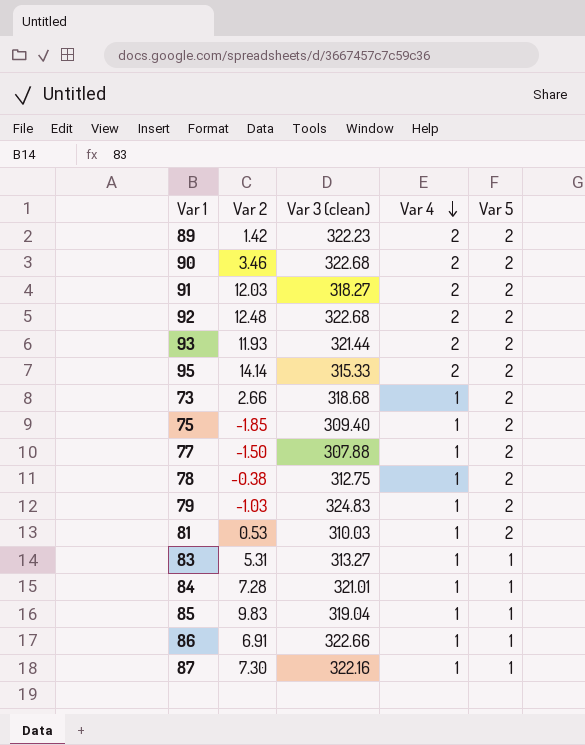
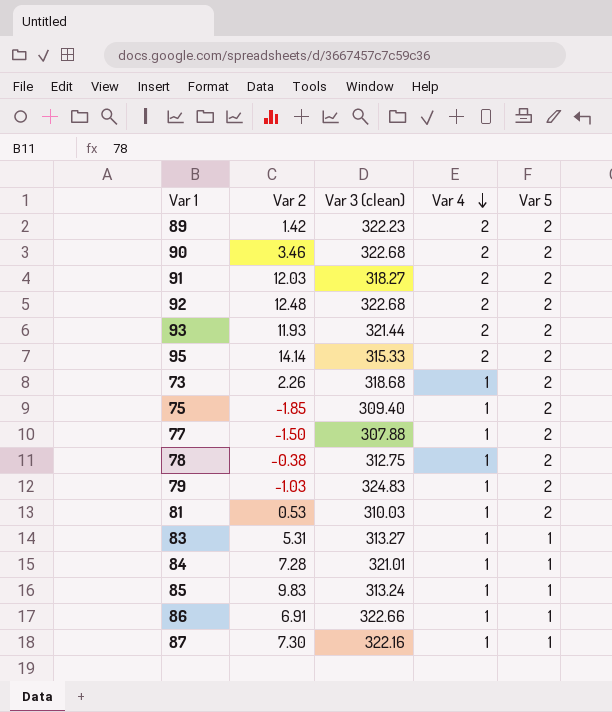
73 | Var 2: 2.66 -> 2.26
85 | Var 3 (clean): 319.04 -> 313.24

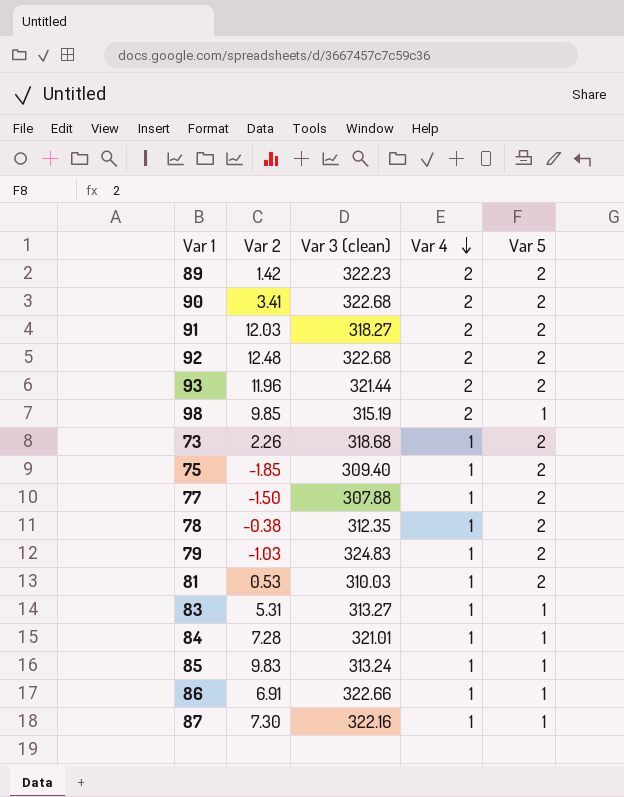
row 95: 14.14 | 315.33 | 2 | 2 -> none
90 | Var 2: 3.46 -> 3.41
93 | Var 2: 11.93 -> 11.96
row 98: none -> 9.85 | 315.19 | 2 | 1
78 | Var 3 (clean): 312.75 -> 312.35

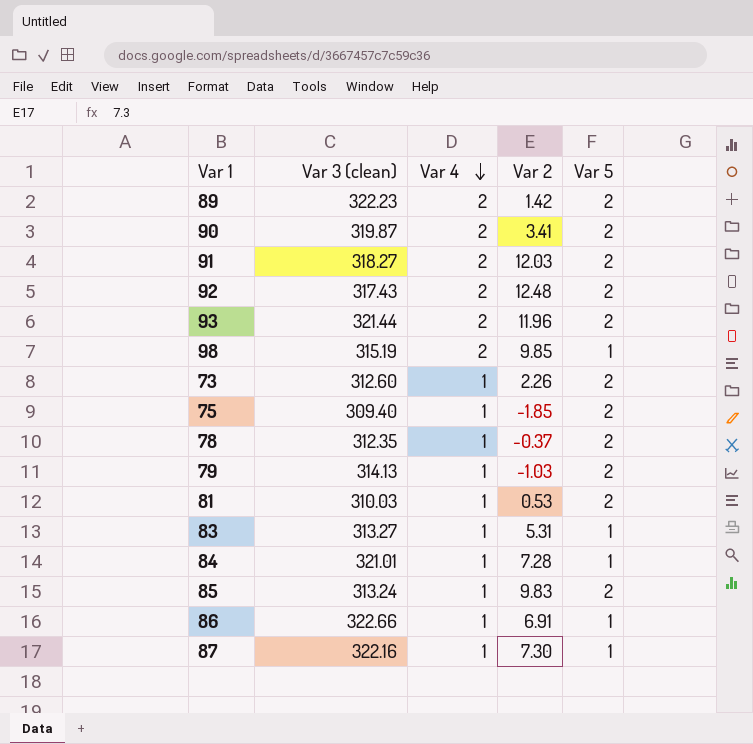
column Var 2 | position: 2 -> 4
row 77: -1.50 | 307.88 | 1 | 2 -> none
90 | Var 3 (clean): 322.68 -> 319.87
92 | Var 3 (clean): 322.68 -> 317.43
73 | Var 3 (clean): 318.68 -> 312.60
78 | Var 2: -0.38 -> -0.37
79 | Var 3 (clean): 324.83 -> 314.13
85 | Var 5: 1 -> 2

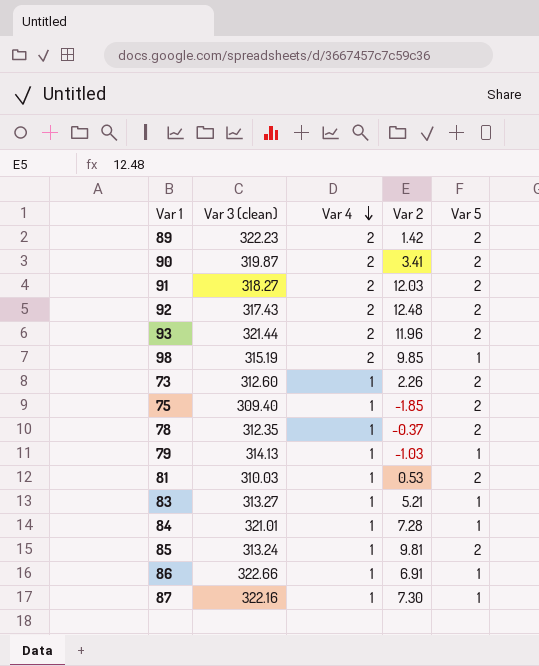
79 | Var 5: 2 -> 1
83 | Var 2: 5.31 -> 5.21
85 | Var 2: 9.83 -> 9.81

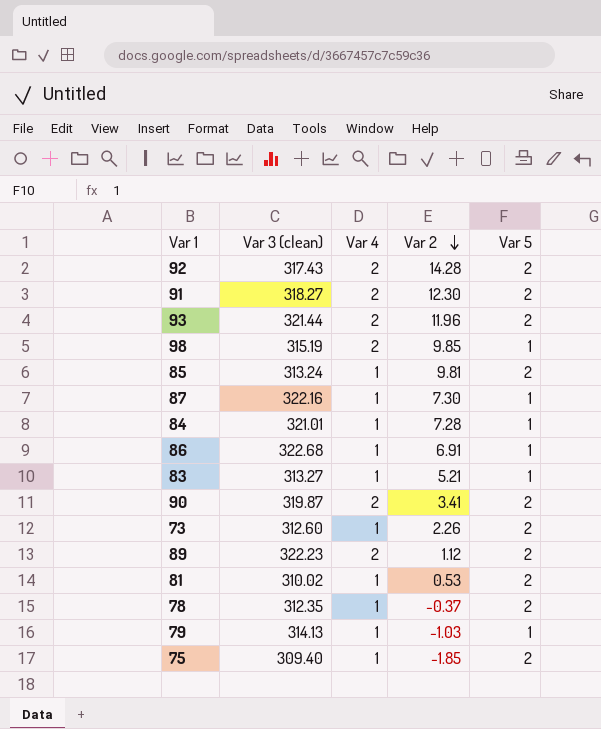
row order: Var 4 descending -> Var 2 descending
92 | Var 2: 12.48 -> 14.28
91 | Var 2: 12.03 -> 12.30
86 | Var 3 (clean): 322.66 -> 322.68
89 | Var 2: 1.42 -> 1.12
81 | Var 3 (clean): 310.03 -> 310.02

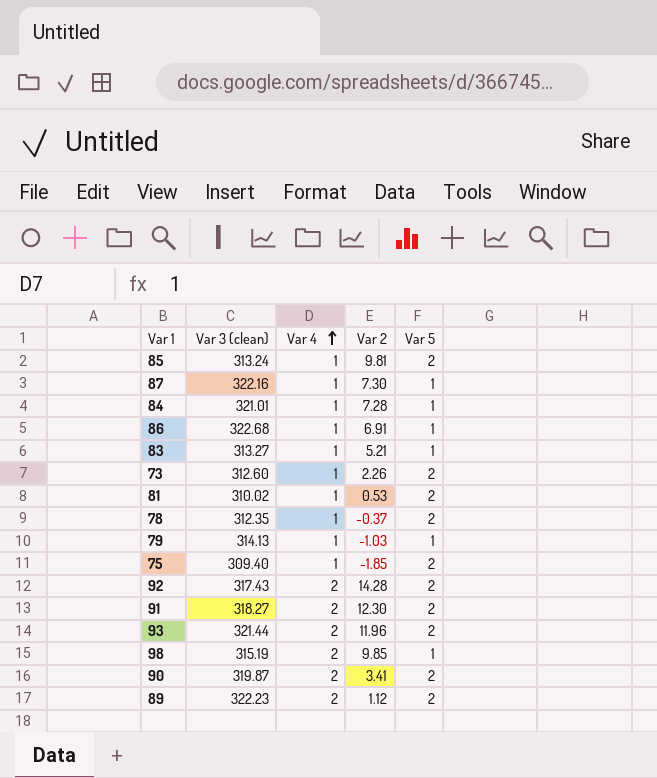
row order: Var 2 descending -> Var 4 ascending

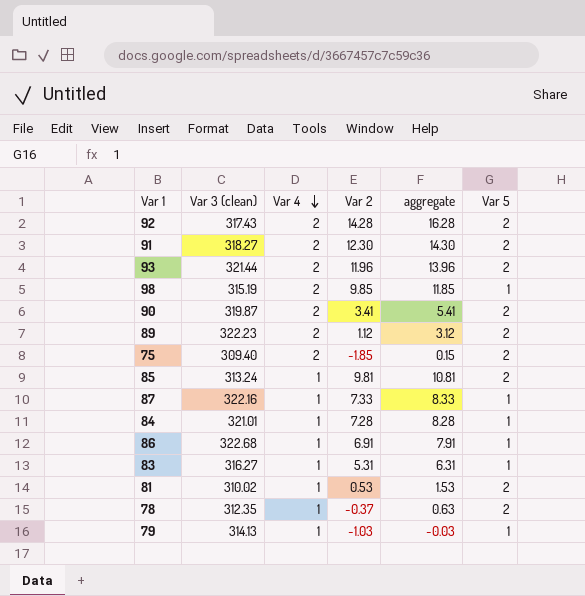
row order: Var 4 ascending -> Var 4 descending
column aggregate | formula: none -> [Var 4] + [Var 2]
row 73: 312.60 | 1 | 2.26 | 2 -> none
75 | Var 4: 1 -> 2
87 | Var 2: 7.30 -> 7.33
83 | Var 3 (clean): 313.27 -> 316.27
83 | Var 2: 5.21 -> 5.31

